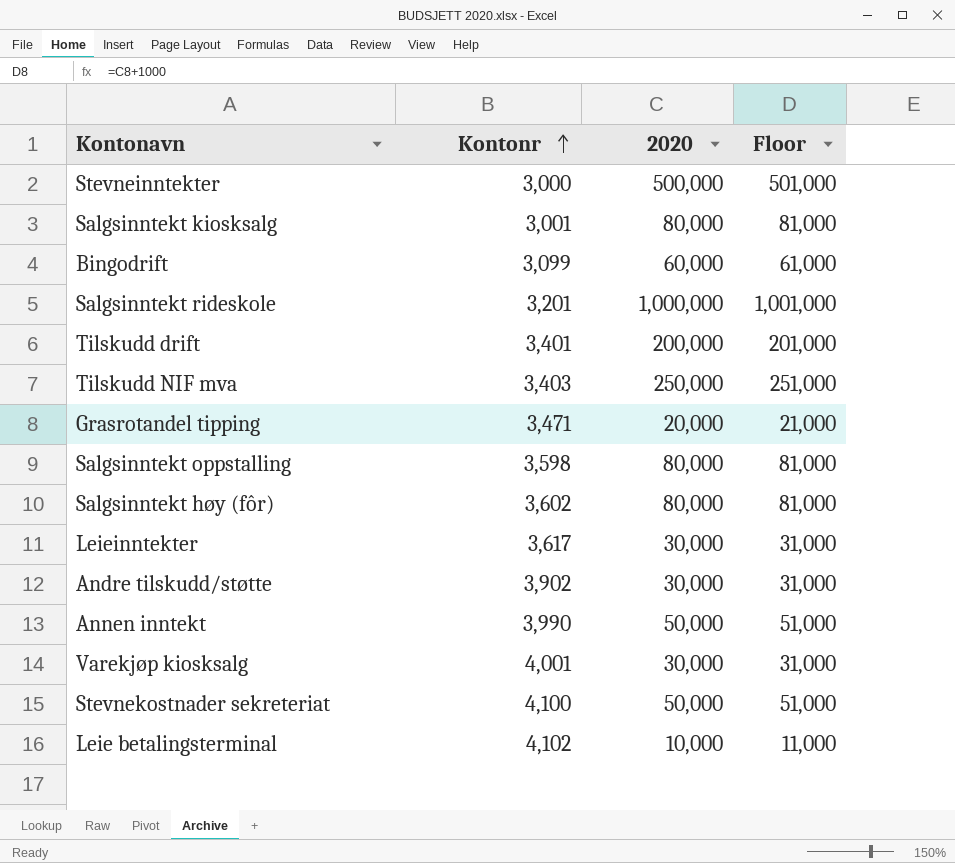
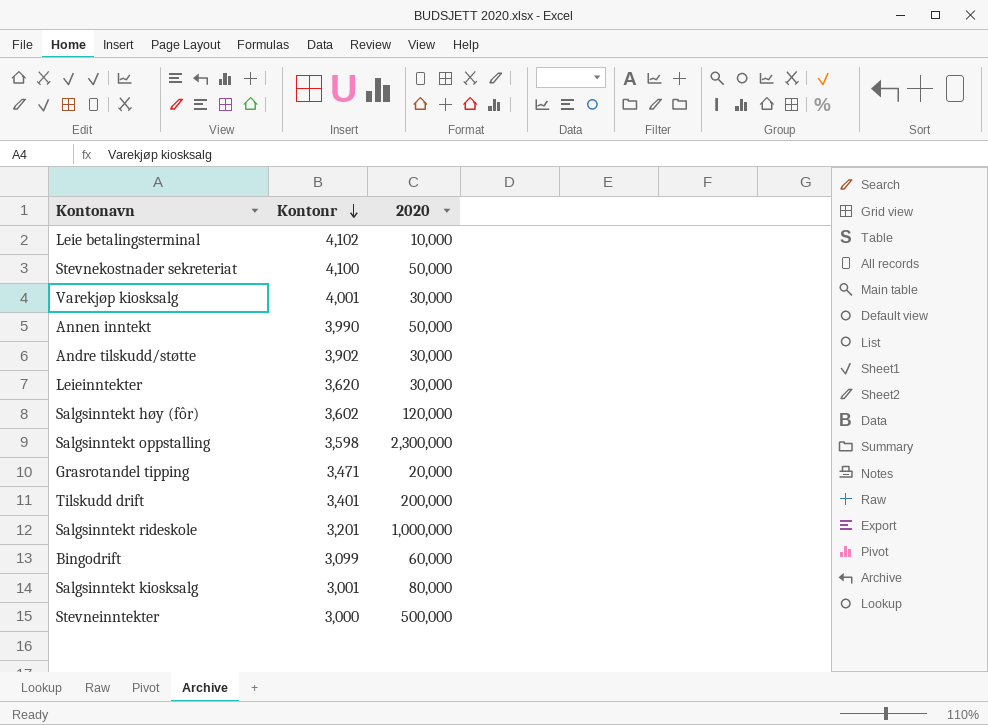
row order: Kontonr ascending -> Kontonr descending
column Floor | formula: [2020] + 1000 -> none
row Tilskudd NIF mva: 3,403 | 250,000 | 251,000 -> none
Leieinntekter | Kontonr: 3,617 -> 3,620
Salgsinntekt høy (fôr) | 2020: 80,000 -> 120,000
Salgsinntekt oppstalling | 2020: 80,000 -> 2,300,000

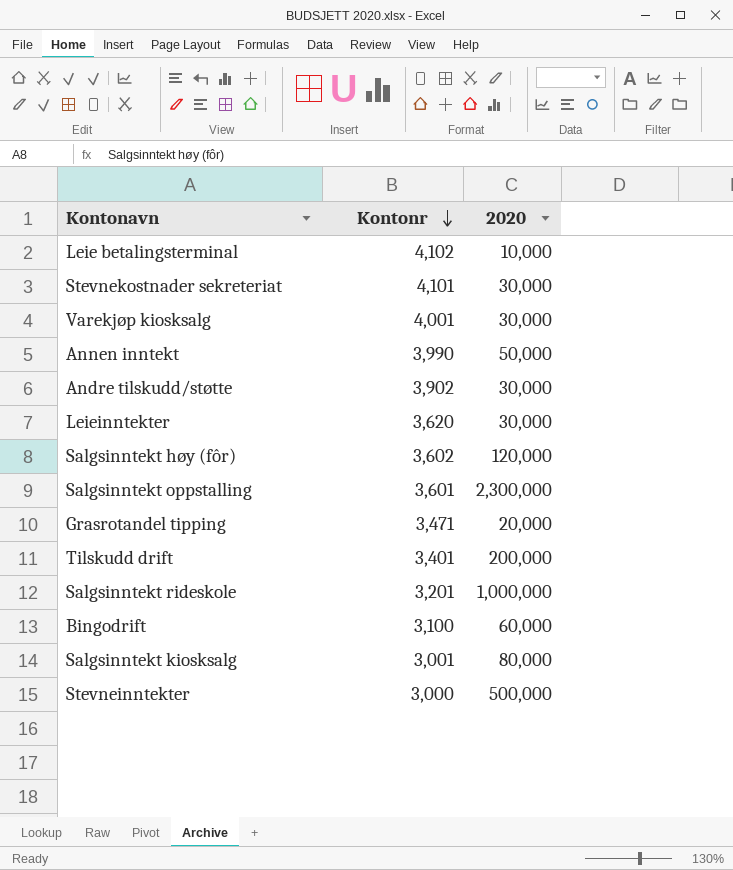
Stevnekostnader sekreteriat | Kontonr: 4,100 -> 4,101
Stevnekostnader sekreteriat | 2020: 50,000 -> 30,000
Salgsinntekt oppstalling | Kontonr: 3,598 -> 3,601
Bingodrift | Kontonr: 3,099 -> 3,100

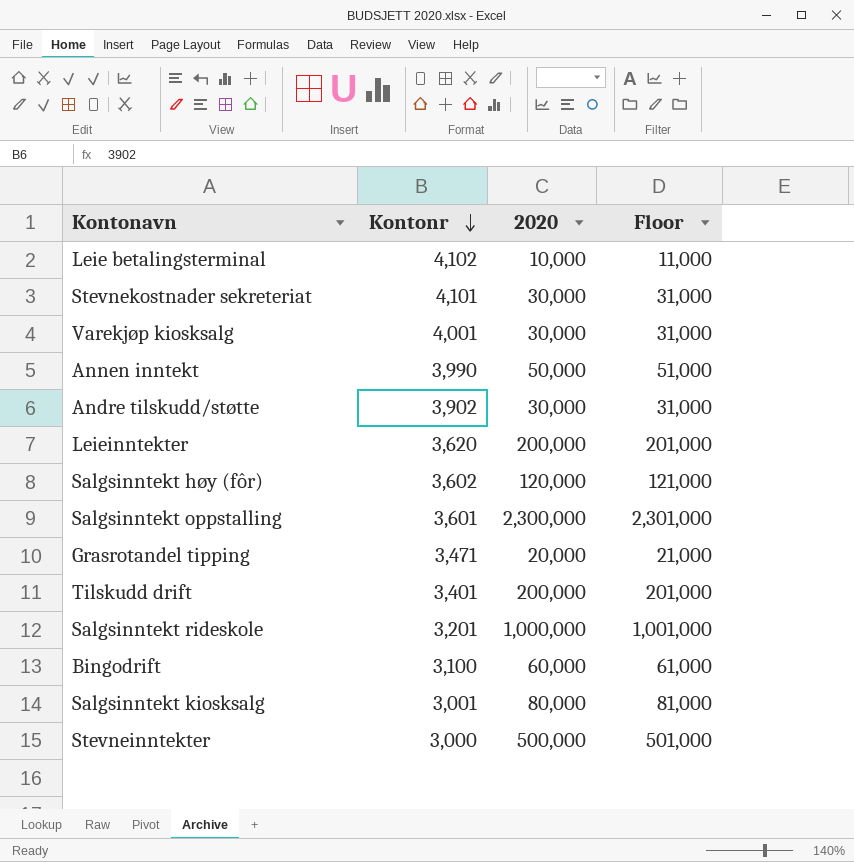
column Floor | formula: none -> [2020] + 1000
Leieinntekter | 2020: 30,000 -> 200,000

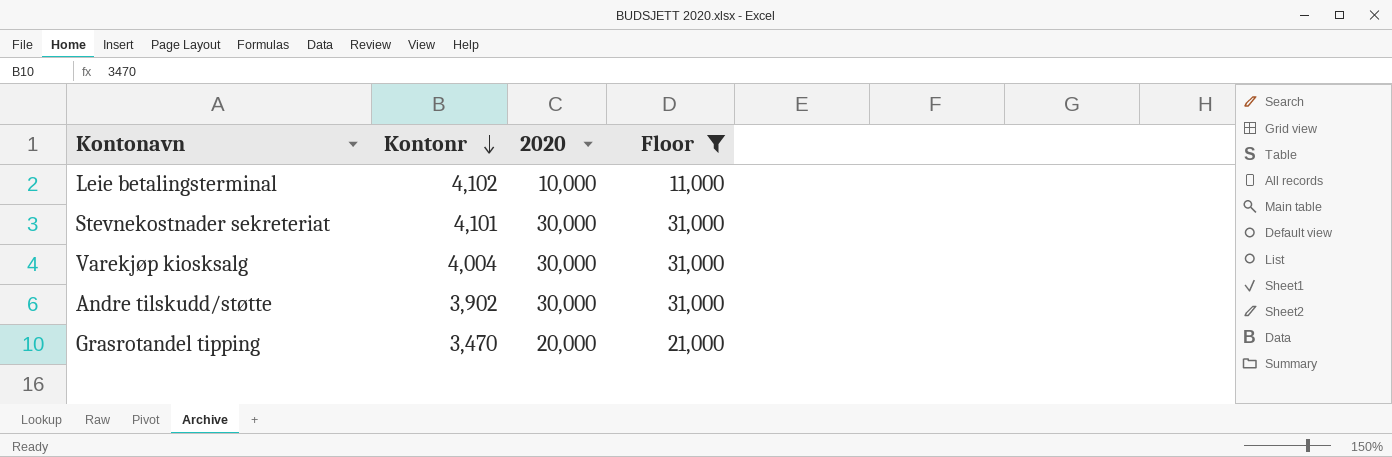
filter: none -> Floor <= 31,000
Varekjøp kiosksalg | Kontonr: 4,001 -> 4,004
Grasrotandel tipping | Kontonr: 3,471 -> 3,470

